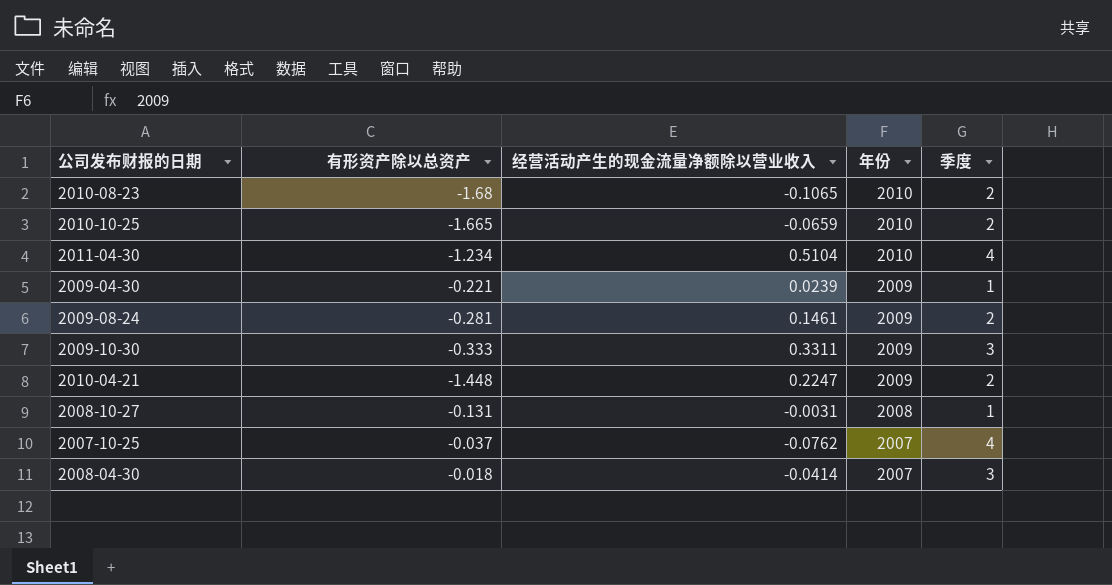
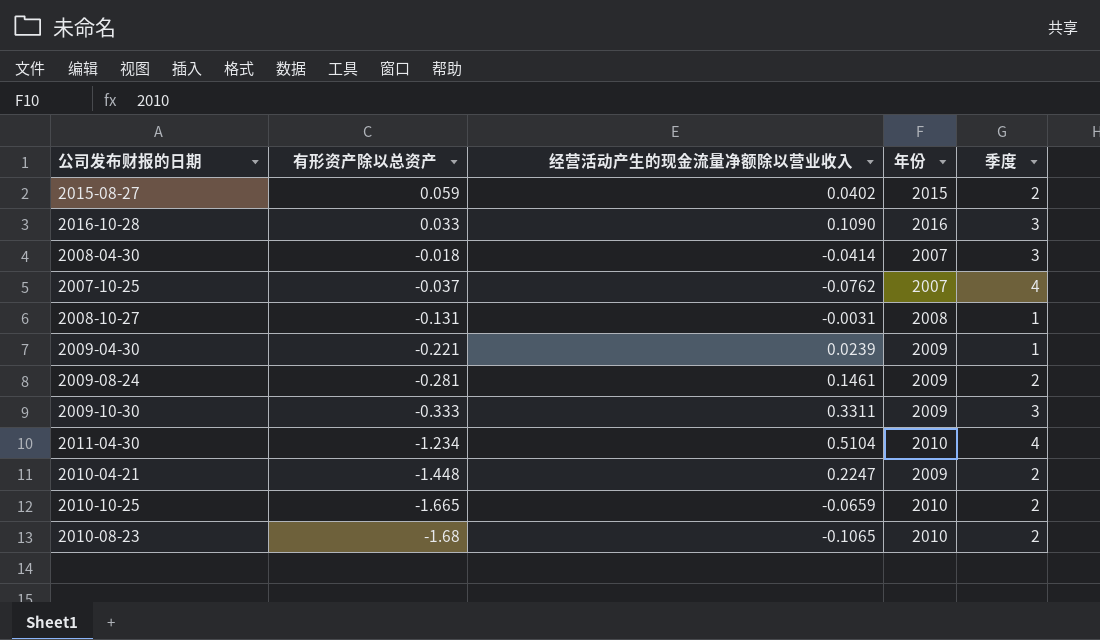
row order: 年份 descending -> 有形资产除以总资产 descending
row 2015-08-27: none -> 0.059 | 0.0402 | 2015 | 2
row 2016-10-28: none -> 0.033 | 0.1090 | 2016 | 3

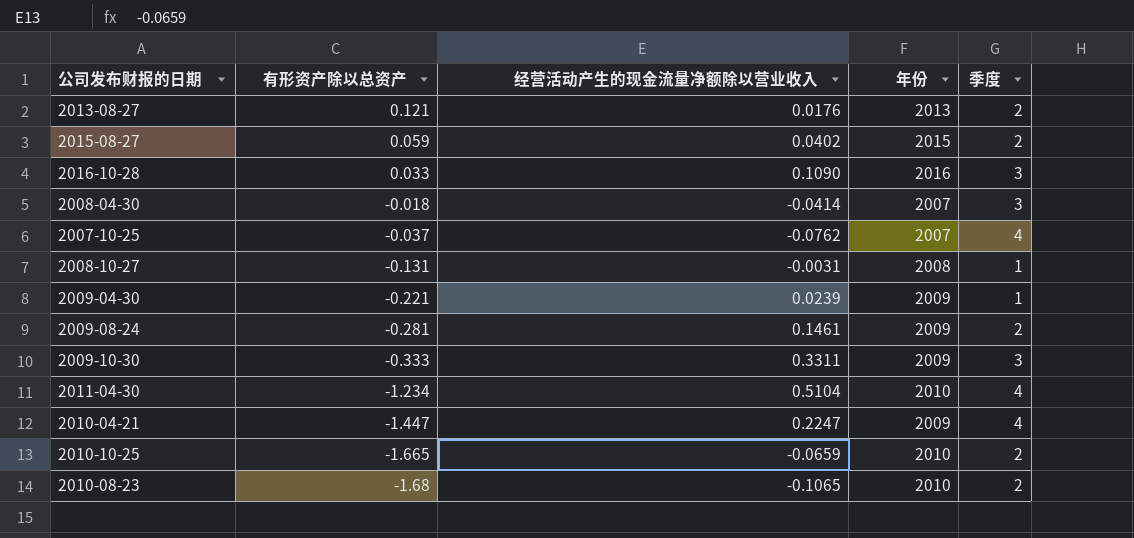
row 2013-08-27: none -> 0.121 | 0.0176 | 2013 | 2
2010-04-21 | 有形资产除以总资产: -1.448 -> -1.447
2010-04-21 | 季度: 2 -> 4

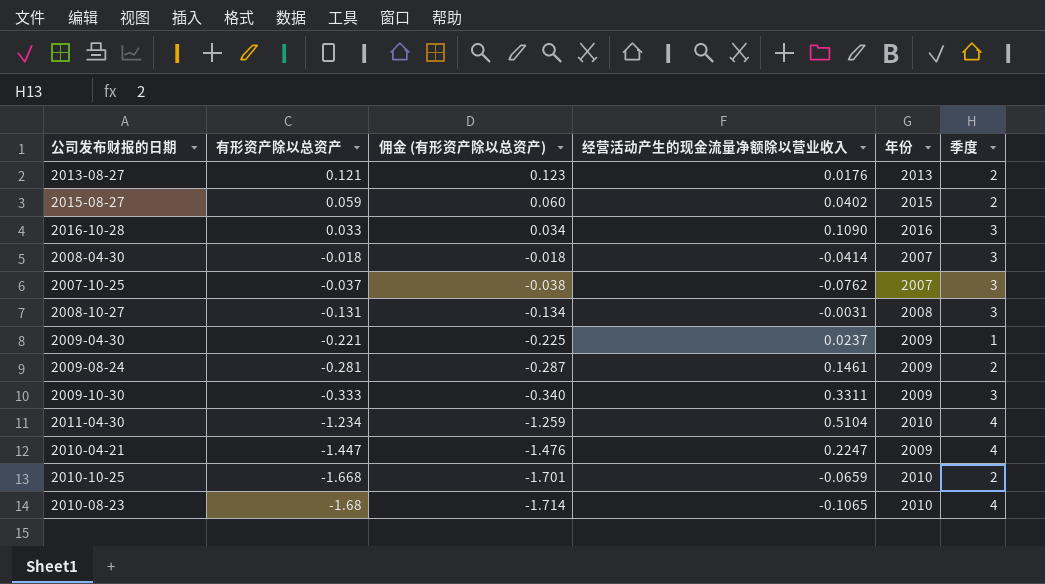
column 佣金 (有形资产除以总资产) | formula: none -> [有形资产除以总资产] * 1.02
2007-10-25 | 季度: 4 -> 3
2008-10-27 | 季度: 1 -> 3
2009-04-30 | 经营活动产生的现金流量净额除以营业收入: 0.0239 -> 0.0237
2010-10-25 | 有形资产除以总资产: -1.665 -> -1.668
2010-08-23 | 季度: 2 -> 4

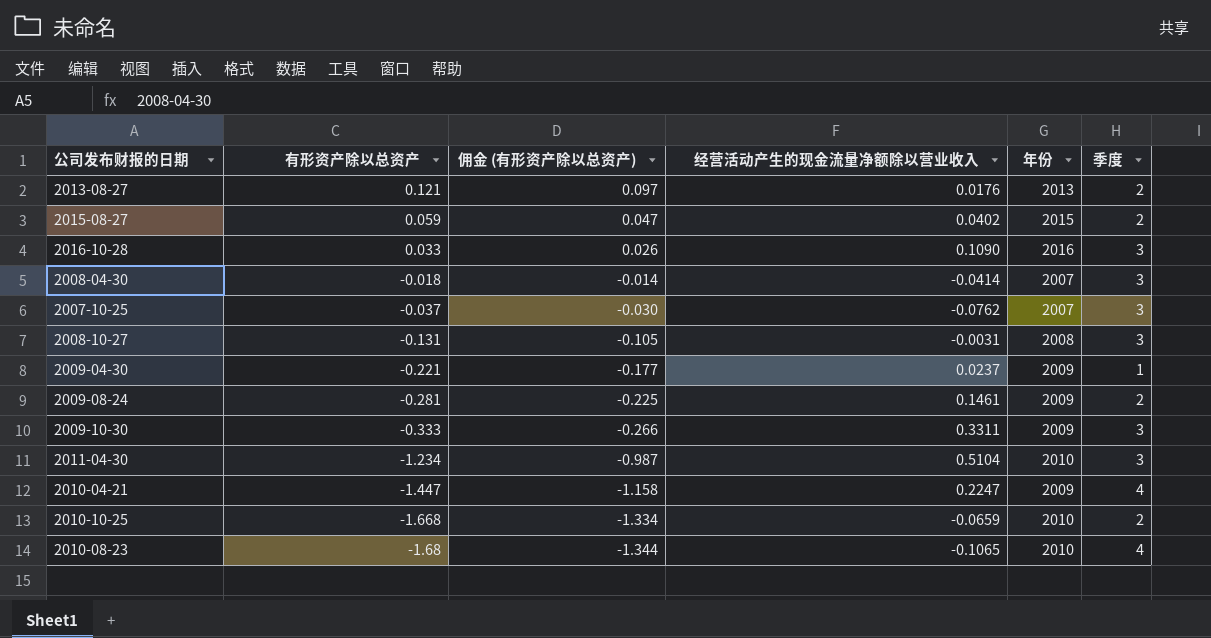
column 佣金 (有形资产除以总资产) | formula: [有形资产除以总资产] * 1.02 -> [有形资产除以总资产] * 0.8
2011-04-30 | 季度: 4 -> 3

